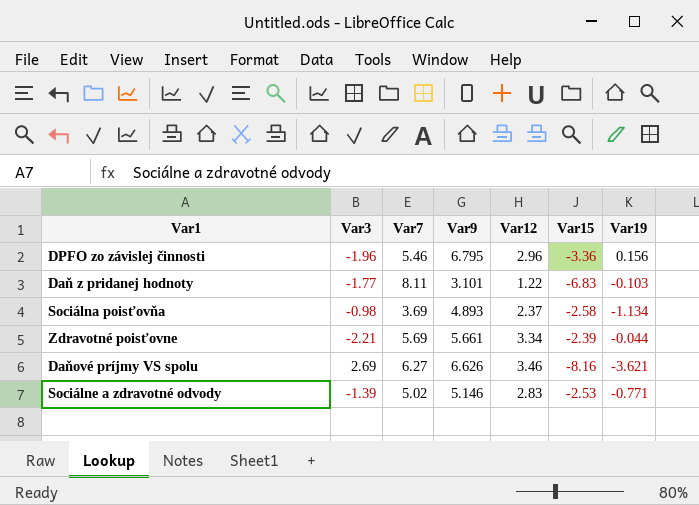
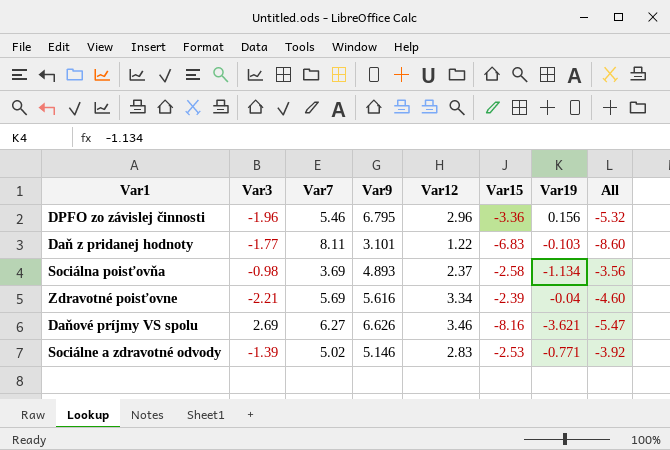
column All | formula: none -> [Var3] + [Var15]
Zdravotné poisťovne | Var9: 5.661 -> 5.616
Zdravotné poisťovne | Var19: -0.044 -> -0.04

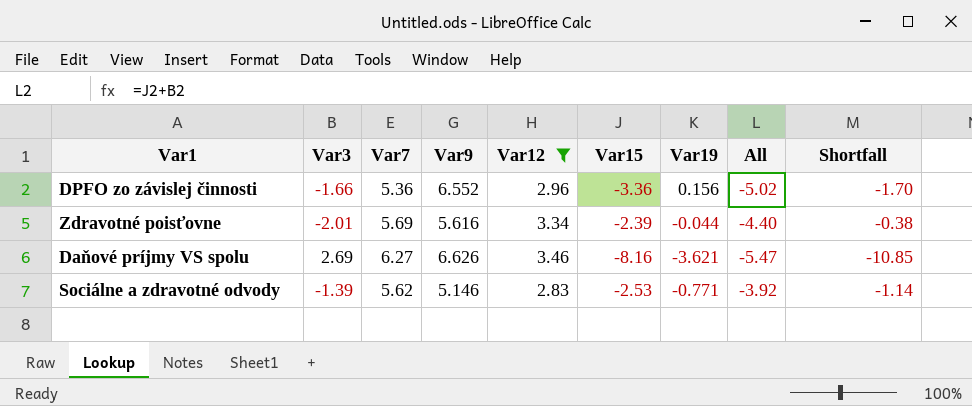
filter: none -> Var12 >= 2.83
column Shortfall | formula: none -> [Var15] - [Var3]
DPFO zo závislej činnosti | Var3: -1.96 -> -1.66
DPFO zo závislej činnosti | Var7: 5.46 -> 5.36
DPFO zo závislej činnosti | Var9: 6.795 -> 6.552
DPFO zo závislej činnosti | All: -5.32 -> -5.02
Zdravotné poisťovne | Var3: -2.21 -> -2.01
Zdravotné poisťovne | Var19: -0.04 -> -0.044
Zdravotné poisťovne | All: -4.60 -> -4.40
Sociálne a zdravotné odvody | Var7: 5.02 -> 5.62

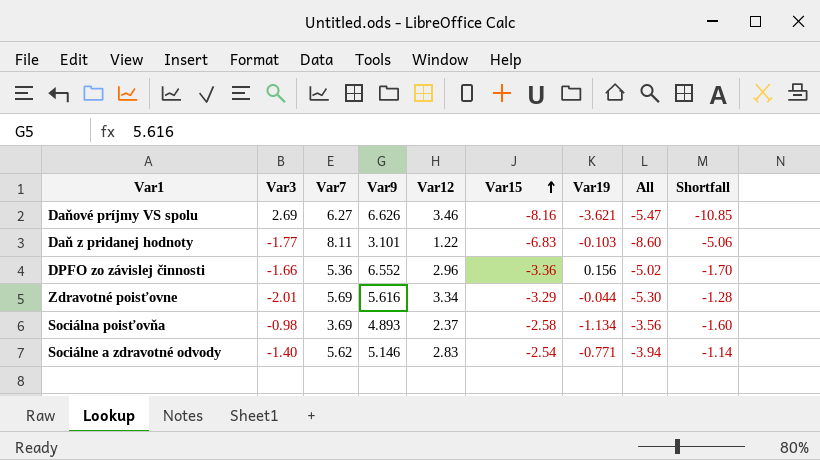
filter: Var12 >= 2.83 -> none
row order: none -> Var15 ascending
Zdravotné poisťovne | Var15: -2.39 -> -3.29
Zdravotné poisťovne | All: -4.40 -> -5.30
Zdravotné poisťovne | Shortfall: -0.38 -> -1.28
Sociálne a zdravotné odvody | Var3: -1.39 -> -1.40
Sociálne a zdravotné odvody | Var15: -2.53 -> -2.54
Sociálne a zdravotné odvody | All: -3.92 -> -3.94

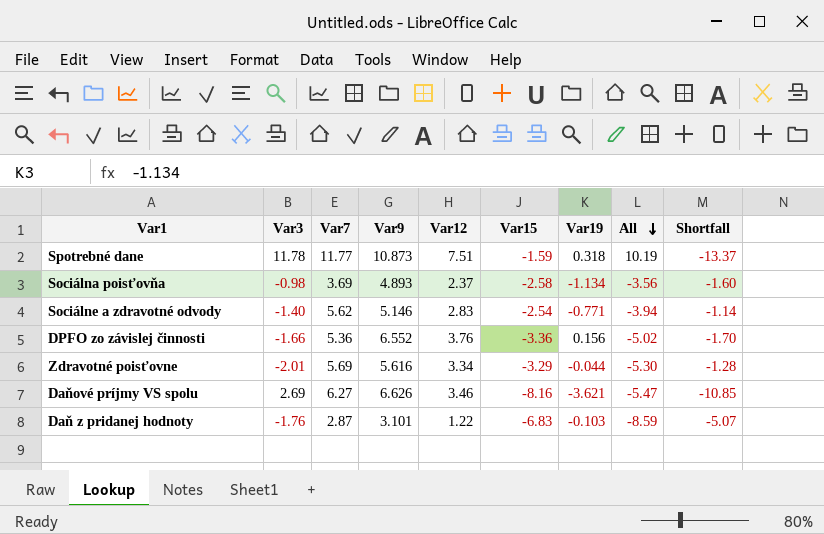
row order: Var15 ascending -> All descending
row Spotrebné dane: none -> 11.78 | 11.77 | 10.873 | 7.51 | -1.59 | 0.318 | 10.19 | -13.37
DPFO zo závislej činnosti | Var12: 2.96 -> 3.76
Daň z pridanej hodnoty | Var3: -1.77 -> -1.76
Daň z pridanej hodnoty | Var7: 8.11 -> 2.87
Daň z pridanej hodnoty | All: -8.60 -> -8.59
Daň z pridanej hodnoty | Shortfall: -5.06 -> -5.07

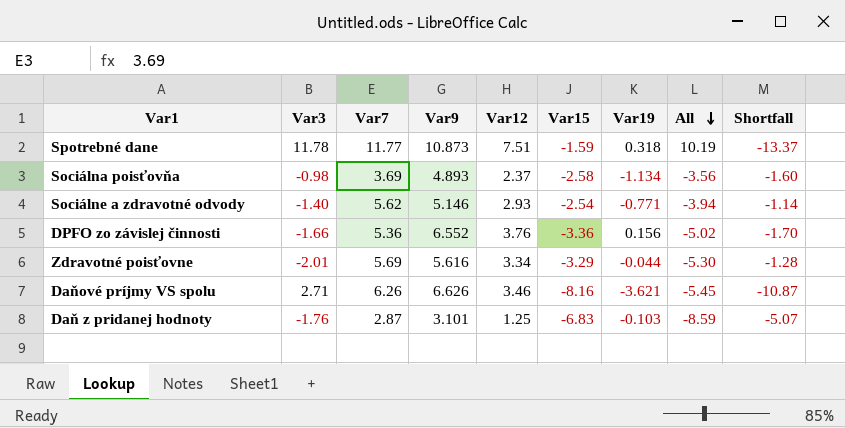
Sociálne a zdravotné odvody | Var12: 2.83 -> 2.93
Daňové príjmy VS spolu | Var3: 2.69 -> 2.71
Daňové príjmy VS spolu | Var7: 6.27 -> 6.26
Daňové príjmy VS spolu | All: -5.47 -> -5.45
Daňové príjmy VS spolu | Shortfall: -10.85 -> -10.87
Daň z pridanej hodnoty | Var12: 1.22 -> 1.25

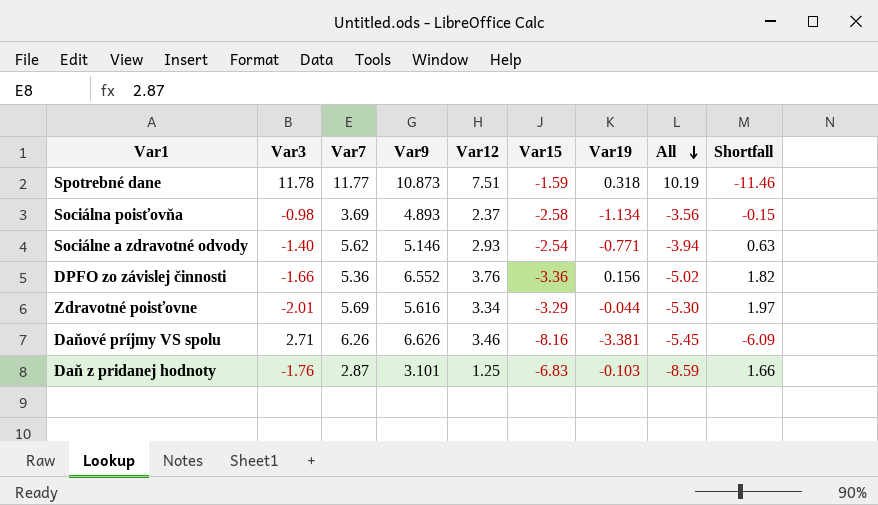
column Shortfall | formula: [Var15] - [Var3] -> [Var19] - [Var3]
Daňové príjmy VS spolu | Var19: -3.621 -> -3.381

